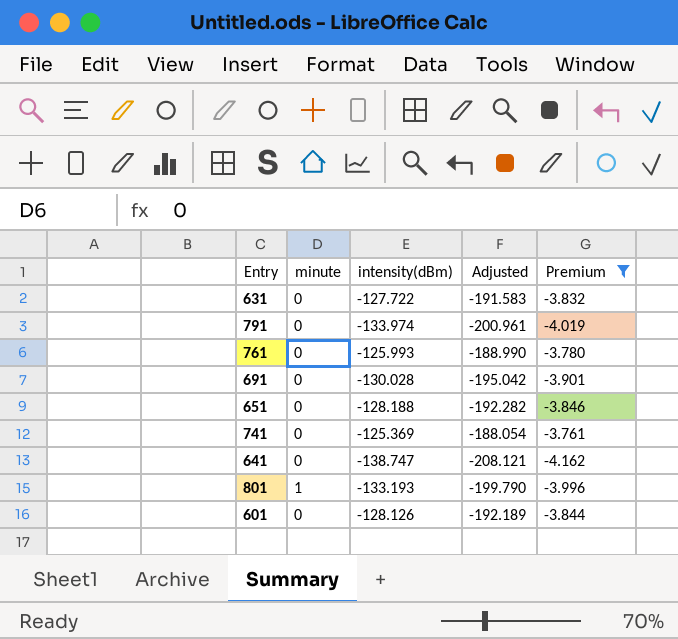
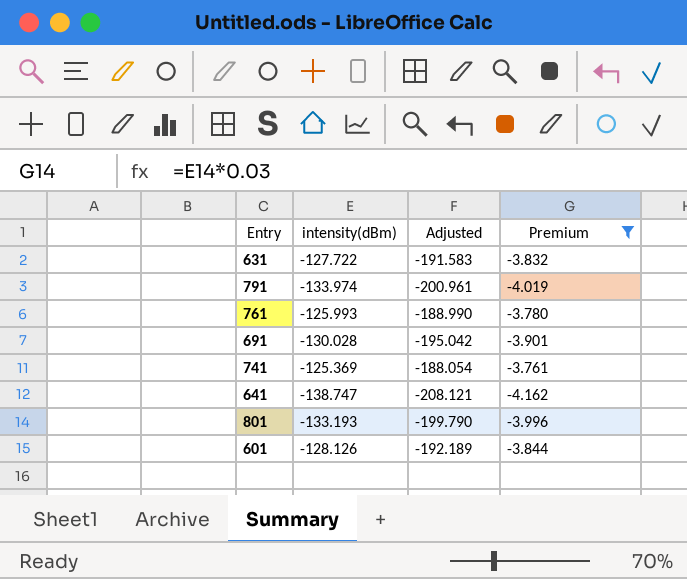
column minute | position: 2 -> none
row 651: 0 | -128.188 | -192.282 | -3.846 -> none

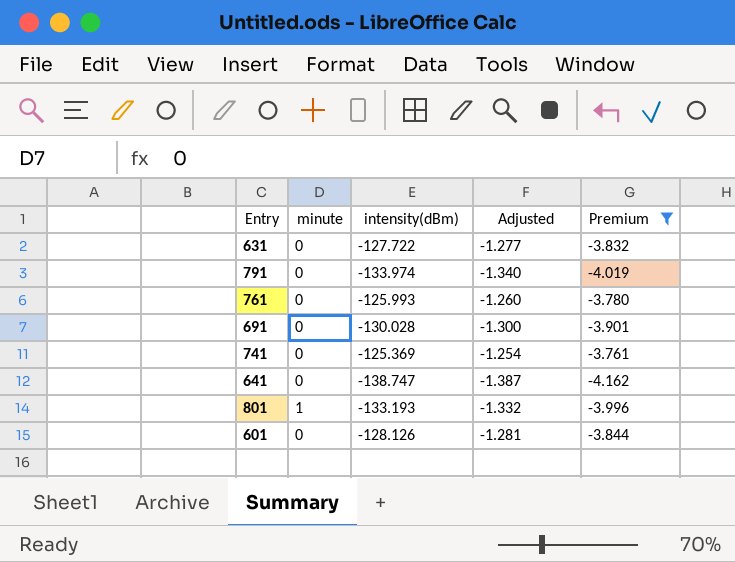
column minute | position: none -> 2
column Adjusted | formula: [intensity(dBm)] * 1.5 -> [intensity(dBm)] * 0.01

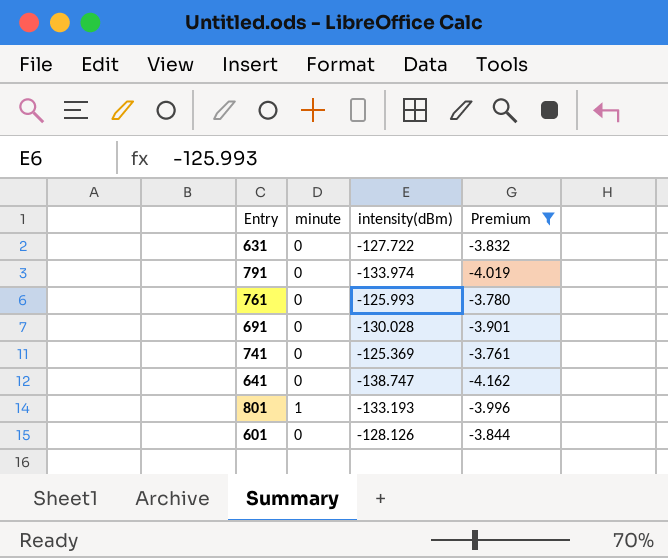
column Adjusted | formula: [intensity(dBm)] * 0.01 -> none

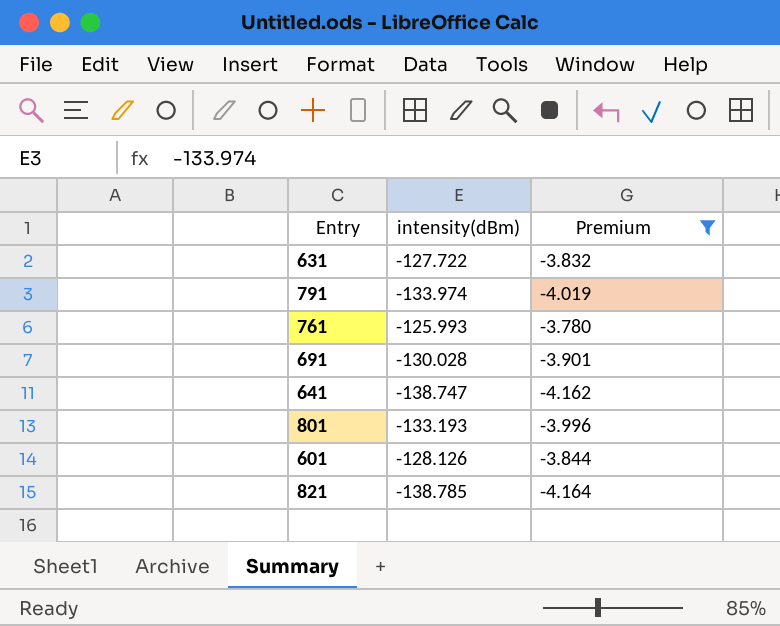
column minute | position: 2 -> none
row 741: 0 | -125.369 | -3.761 -> none
row 821: none -> -138.785 | -4.164

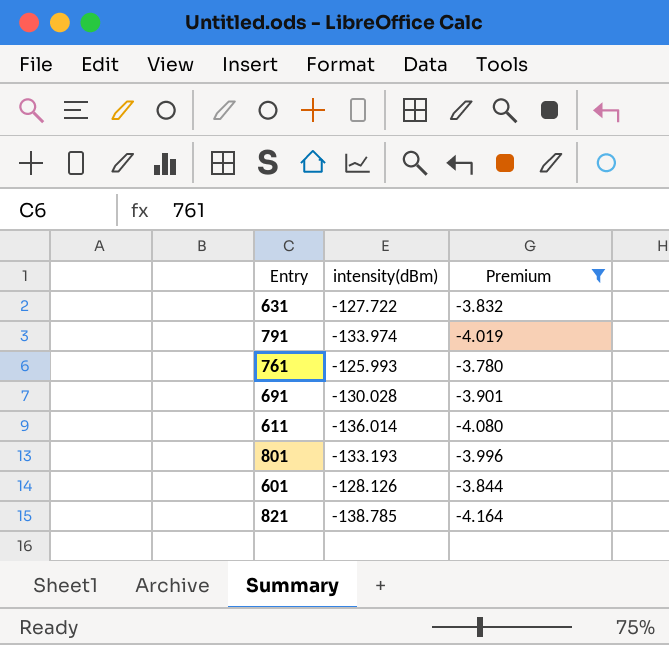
row 641: -138.747 | -4.162 -> none
row 611: none -> -136.014 | -4.080

